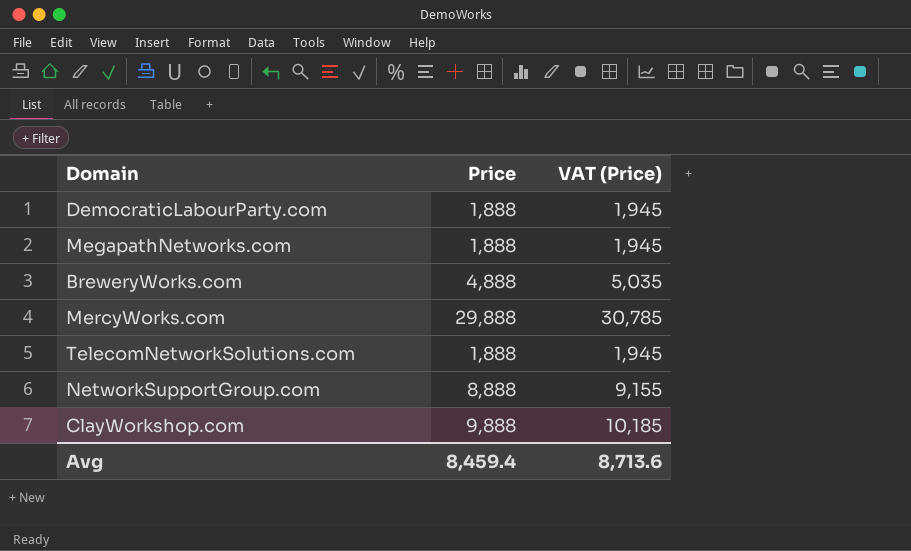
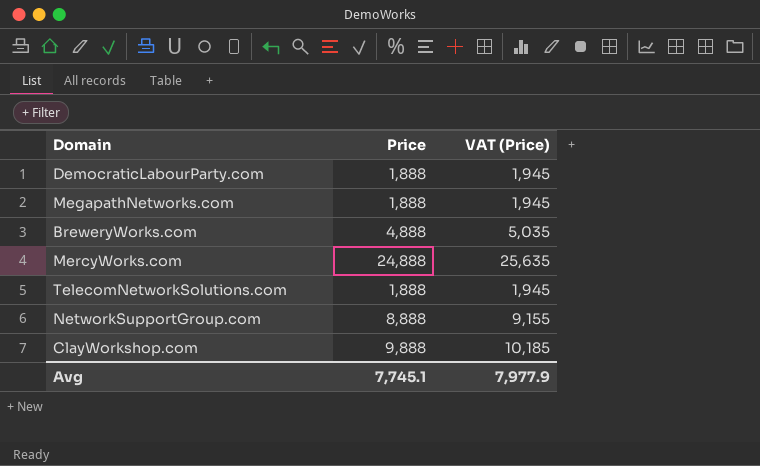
MercyWorks.com | Price: 29,888 -> 24,888
MercyWorks.com | VAT (Price): 30,785 -> 25,635
Avg | Price: 8,459.4 -> 7,745.1
Avg | VAT (Price): 8,713.6 -> 7,977.9

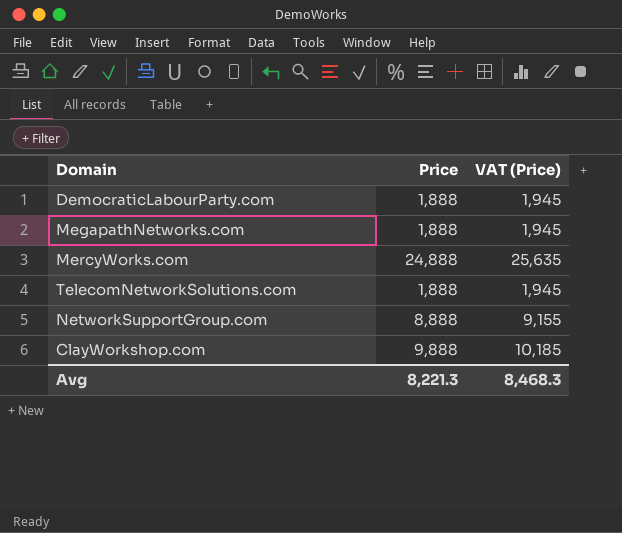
row BreweryWorks.com: 4,888 | 5,035 -> none
Avg | Price: 7,745.1 -> 8,221.3
Avg | VAT (Price): 7,977.9 -> 8,468.3

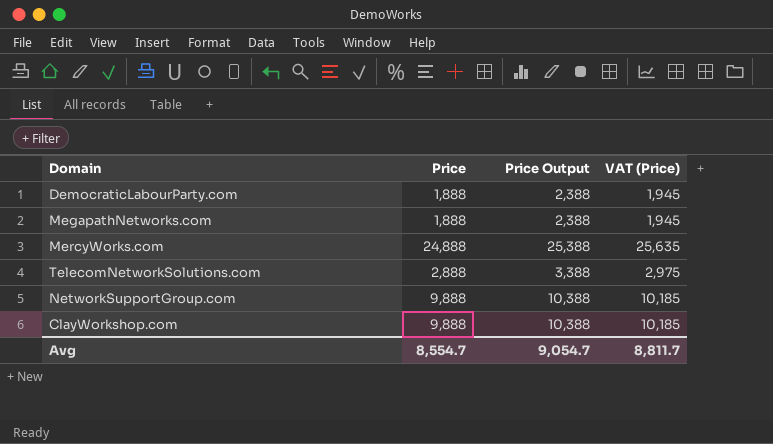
column Price Output | formula: none -> [Price] + 500
TelecomNetworkSolutions.com | Price: 1,888 -> 2,888
TelecomNetworkSolutions.com | VAT (Price): 1,945 -> 2,975
NetworkSupportGroup.com | Price: 8,888 -> 9,888
NetworkSupportGroup.com | VAT (Price): 9,155 -> 10,185
Avg | Price: 8,221.3 -> 8,554.7
Avg | VAT (Price): 8,468.3 -> 8,811.7

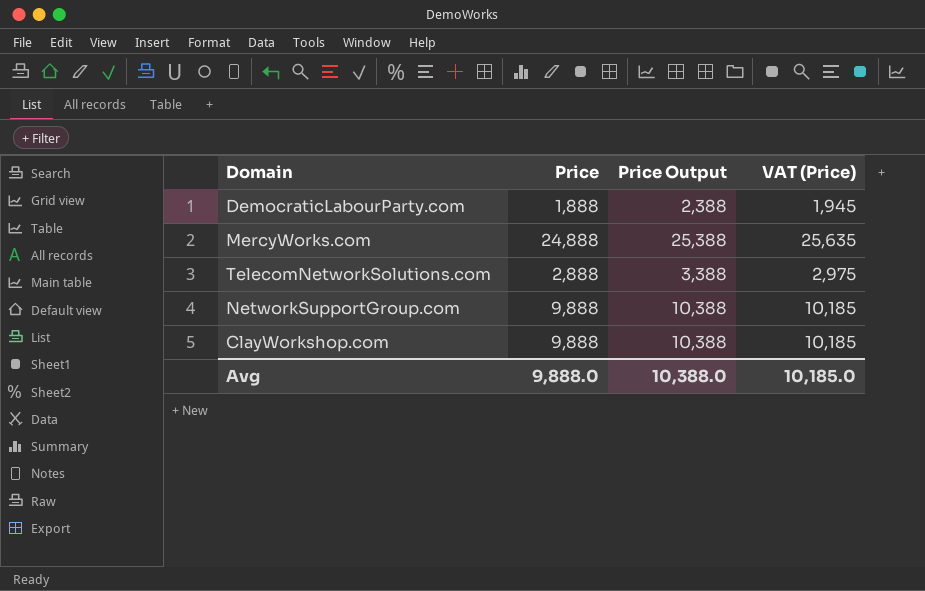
row MegapathNetworks.com: 1,888 | 2,388 | 1,945 -> none
Avg | Price: 8,554.7 -> 9,888.0
Avg | Price Output: 9,054.7 -> 10,388.0
Avg | VAT (Price): 8,811.7 -> 10,185.0

